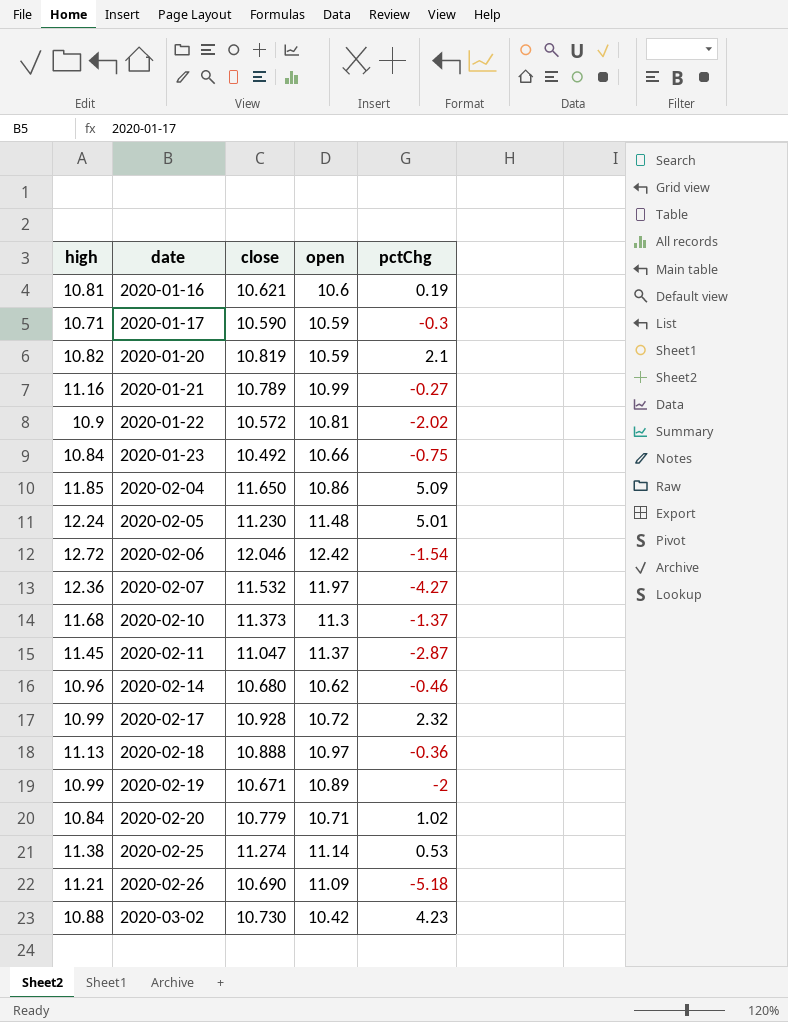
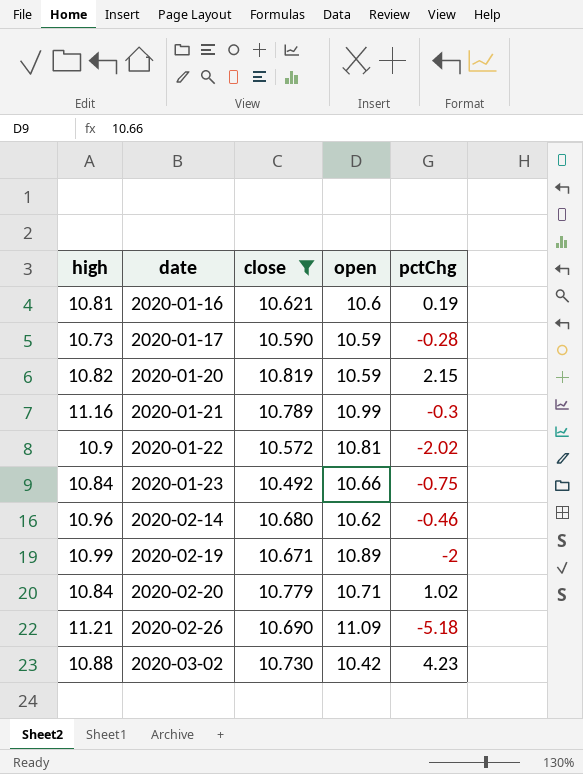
filter: none -> close <= 10.819
2020-01-17 | high: 10.71 -> 10.73
2020-01-17 | pctChg: -0.3 -> -0.28
2020-01-20 | pctChg: 2.1 -> 2.15
2020-01-21 | pctChg: -0.27 -> -0.3

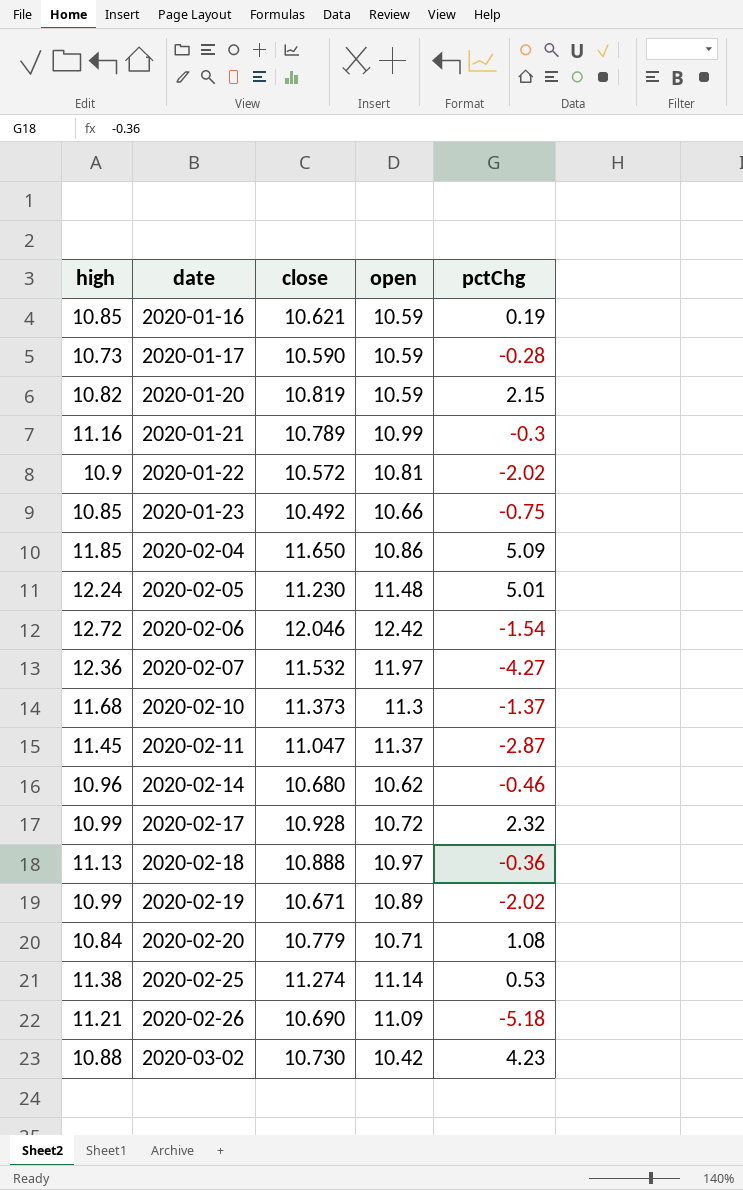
filter: close <= 10.819 -> none
2020-01-16 | high: 10.81 -> 10.85
2020-01-16 | open: 10.6 -> 10.59
2020-01-23 | high: 10.84 -> 10.85
2020-02-19 | pctChg: -2 -> -2.02
2020-02-20 | pctChg: 1.02 -> 1.08

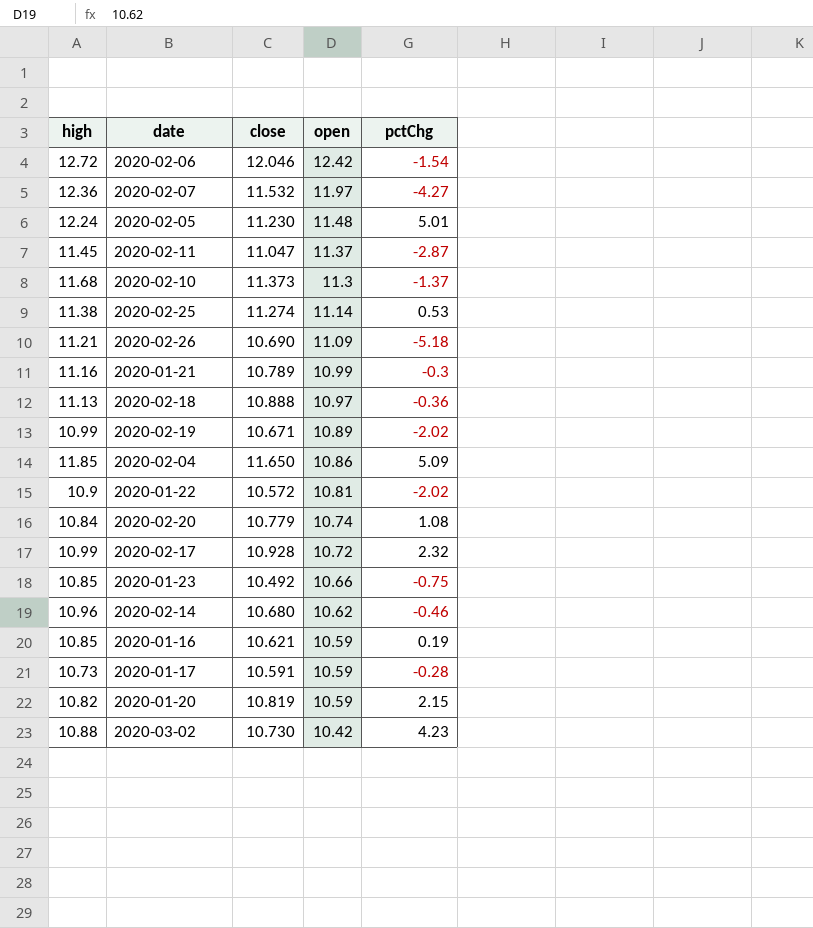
row order: date ascending -> open descending
2020-02-20 | open: 10.71 -> 10.74
2020-01-17 | close: 10.590 -> 10.591

